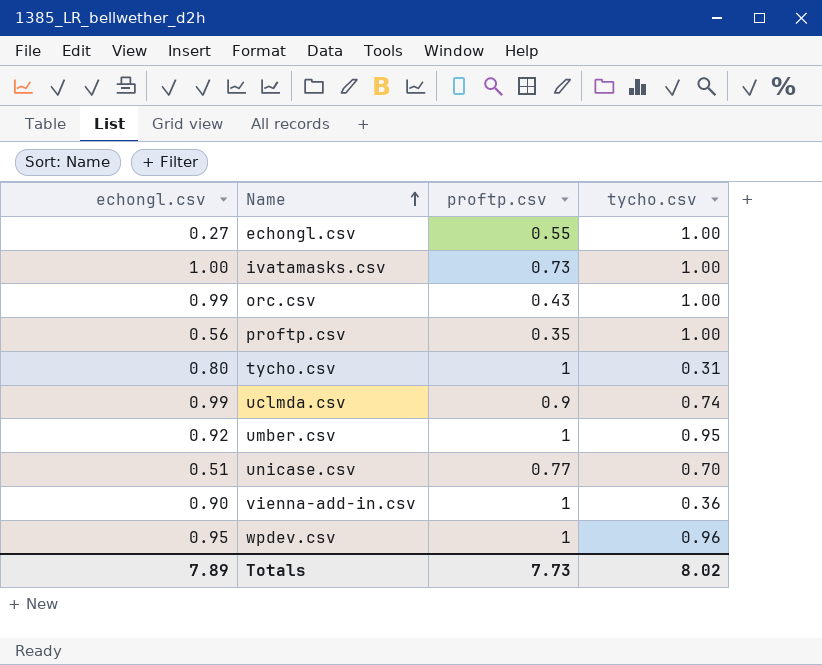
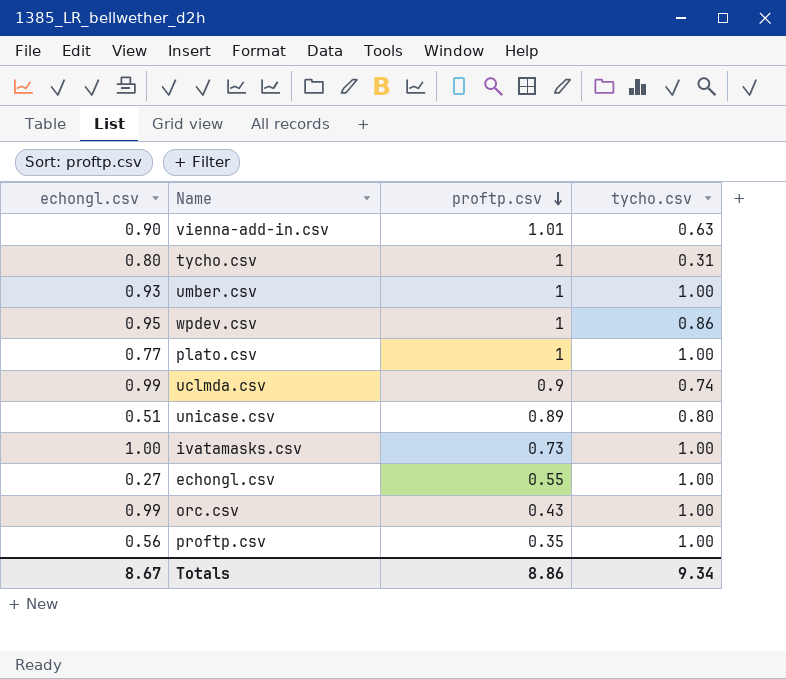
row order: Name ascending -> proftp.csv descending
vienna-add-in.csv | proftp.csv: 1 -> 1.01
vienna-add-in.csv | tycho.csv: 0.36 -> 0.63
umber.csv | echongl.csv: 0.92 -> 0.93
umber.csv | tycho.csv: 0.95 -> 1.00
wpdev.csv | tycho.csv: 0.96 -> 0.86
row plato.csv: none -> 0.77 | 1 | 1.00
unicase.csv | proftp.csv: 0.77 -> 0.89
unicase.csv | tycho.csv: 0.70 -> 0.80
Totals | echongl.csv: 7.89 -> 8.67
Totals | proftp.csv: 7.73 -> 8.86
Totals | tycho.csv: 8.02 -> 9.34

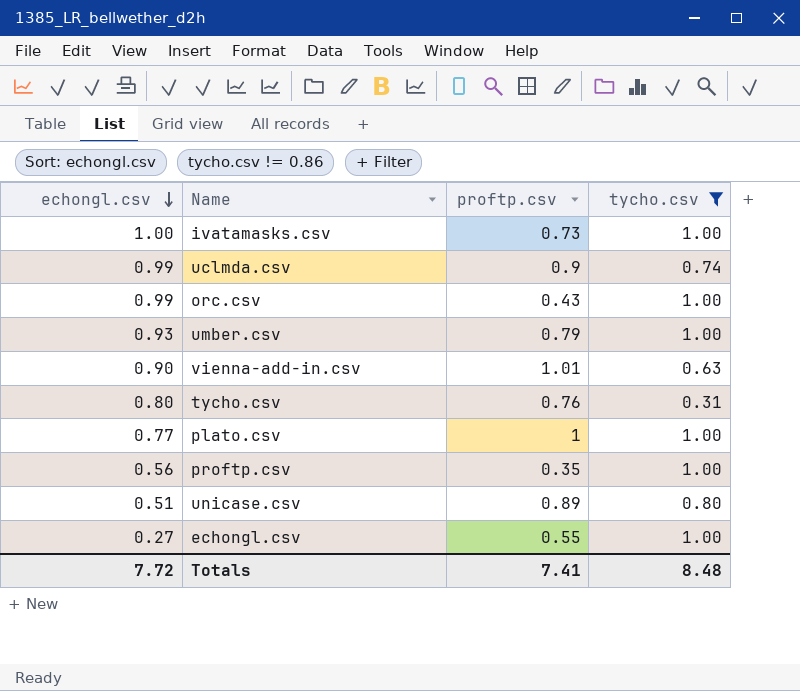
filter: none -> tycho.csv != 0.86
row order: proftp.csv descending -> echongl.csv descending
umber.csv | proftp.csv: 1 -> 0.79
tycho.csv | proftp.csv: 1 -> 0.76
Totals | echongl.csv: 8.67 -> 7.72
Totals | proftp.csv: 8.86 -> 7.41
Totals | tycho.csv: 9.34 -> 8.48

